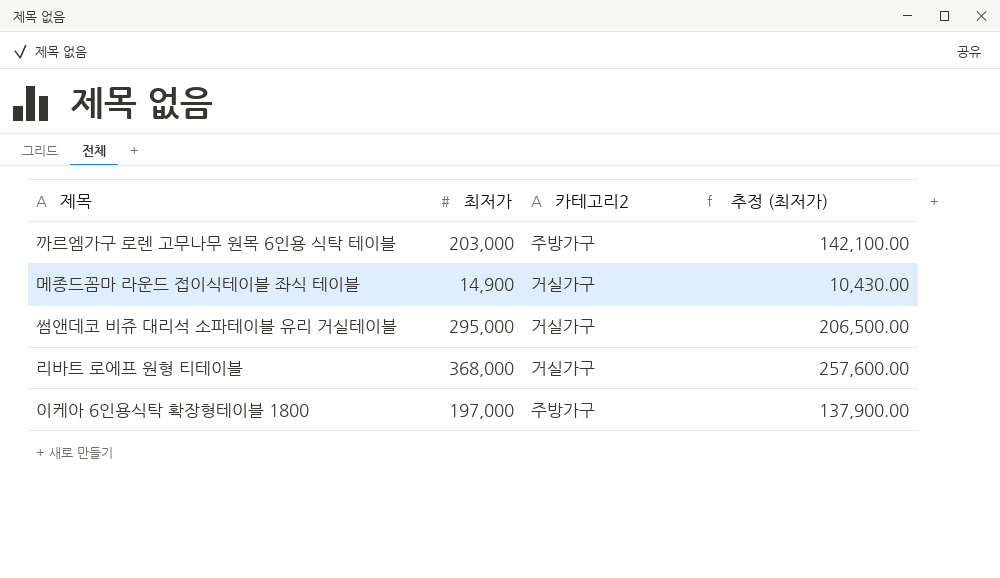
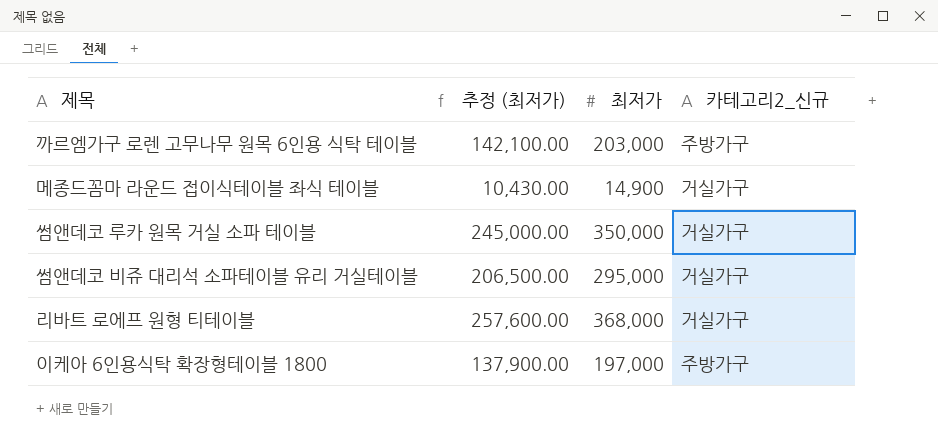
column 추정 (최저가) | position: 4 -> 2
column name: 카테고리2 -> 카테고리2_신규
row 썸앤데코 루카 원목 거실 소파 테이블: none -> 245,000.00 | 350,000 | 거실가구

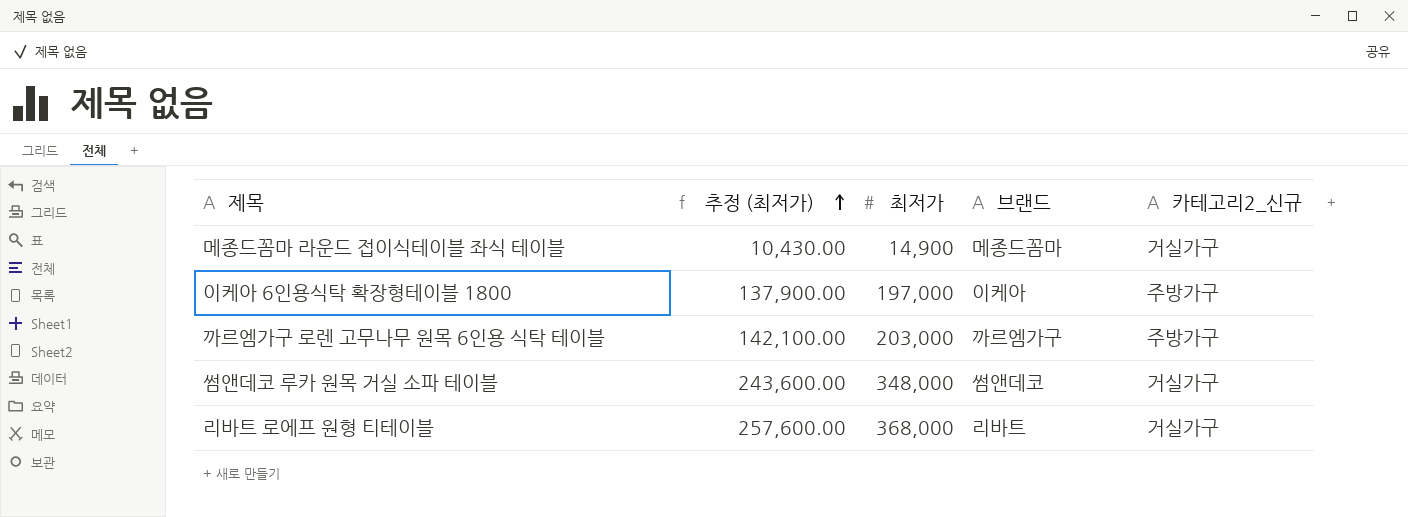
row order: none -> 추정 (최저가) ascending
column 브랜드 | position: none -> 4
row 썸앤데코 비쥬 대리석 소파테이블 유리 거실테이블: 206,500.00 | 295,000 | 거실가구 -> none
썸앤데코 루카 원목 거실 소파 테이블 | 추정 (최저가): 245,000.00 -> 243,600.00
썸앤데코 루카 원목 거실 소파 테이블 | 최저가: 350,000 -> 348,000

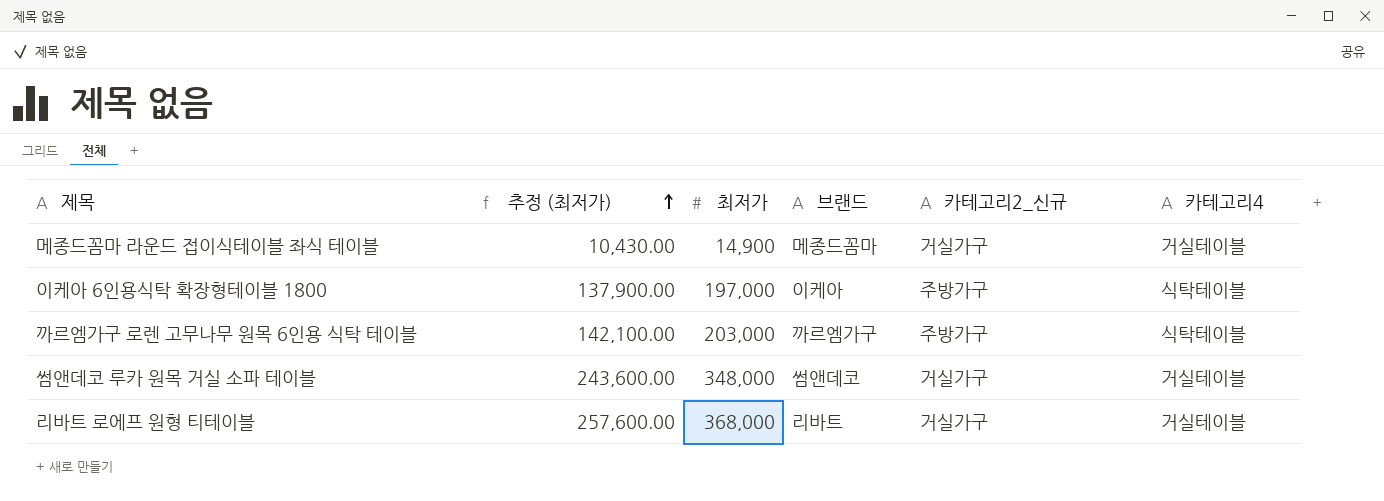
column 카테고리4 | position: none -> 6

